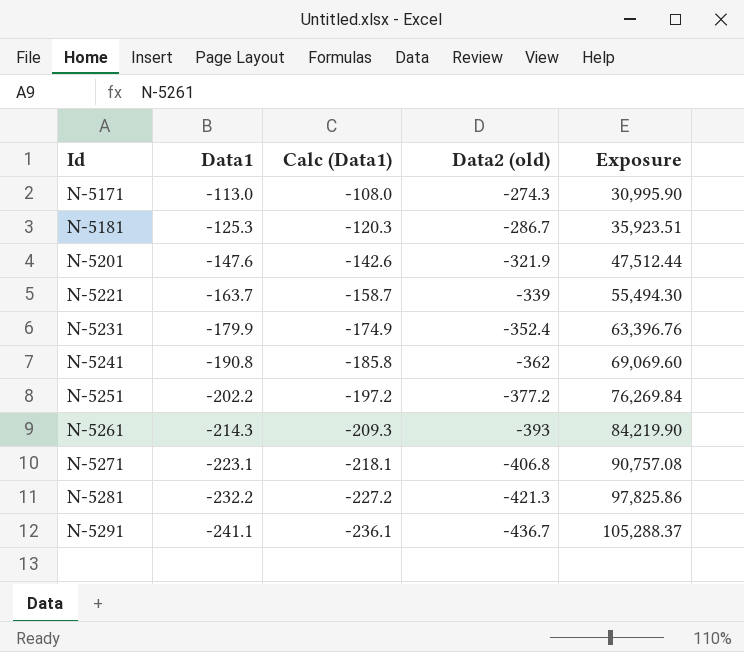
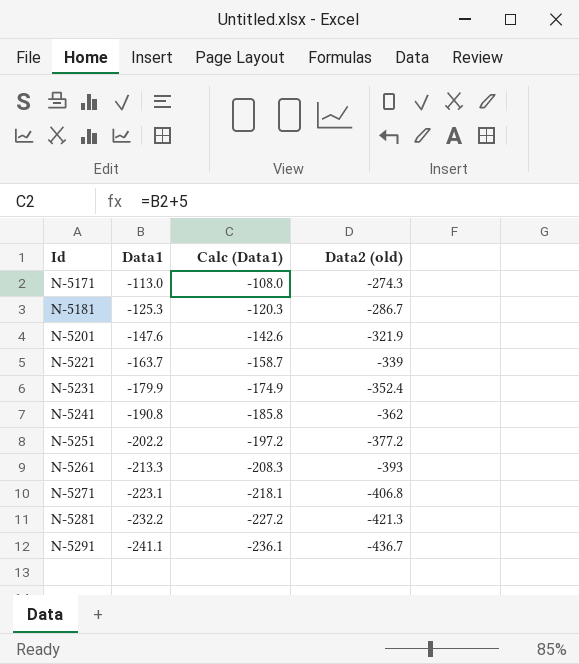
column Exposure | formula: [Data1] * [Data2 (old)] -> none
N-5261 | Data1: -214.3 -> -213.3
N-5261 | Calc (Data1): -209.3 -> -208.3

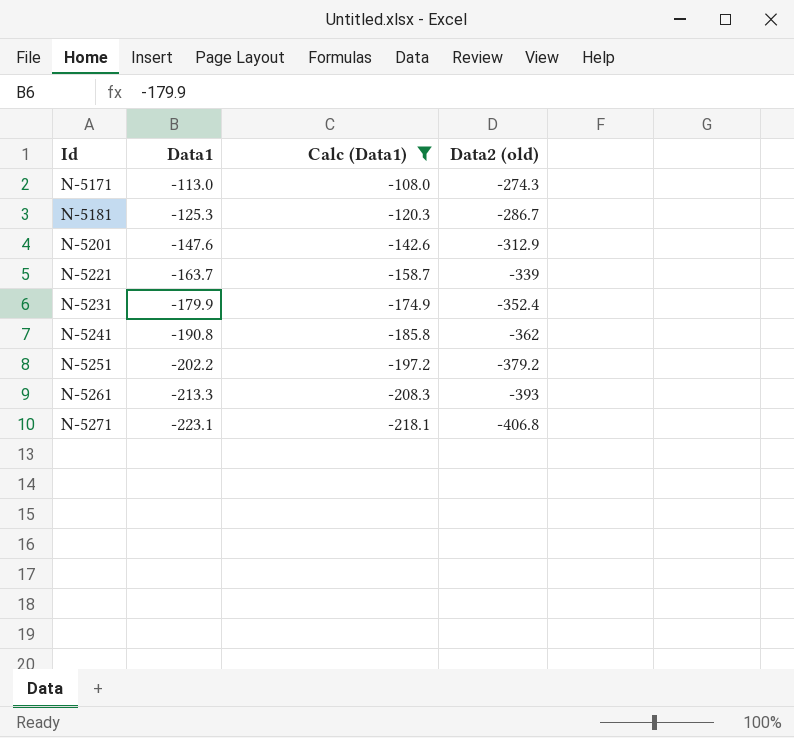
filter: none -> Calc (Data1) >= -218.1
N-5201 | Data2 (old): -321.9 -> -312.9
N-5251 | Data2 (old): -377.2 -> -379.2

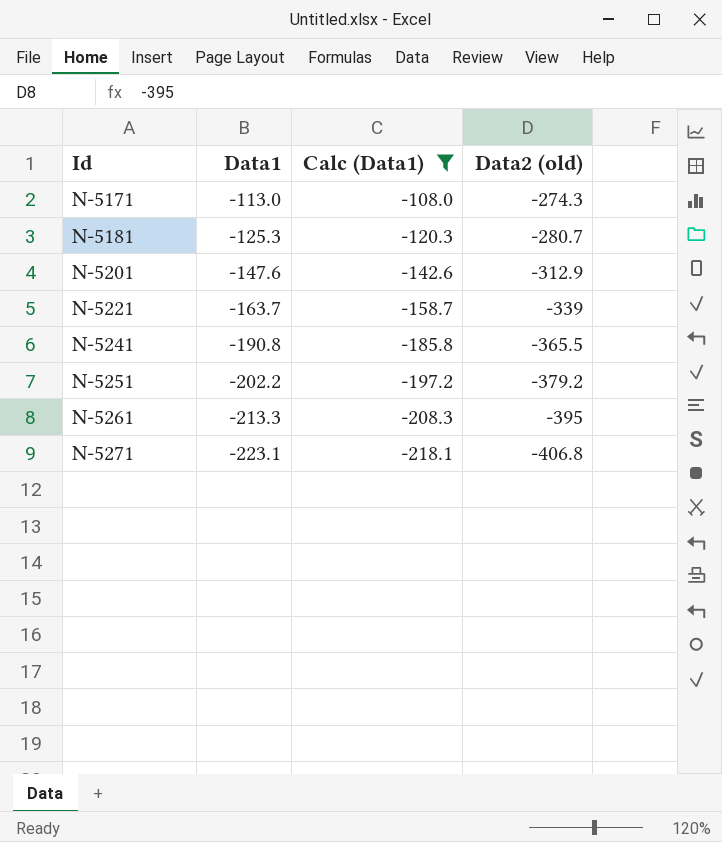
row N-5231: -179.9 | -174.9 | -352.4 -> none
N-5181 | Data2 (old): -286.7 -> -280.7
N-5241 | Data2 (old): -362 -> -365.5
N-5261 | Data2 (old): -393 -> -395

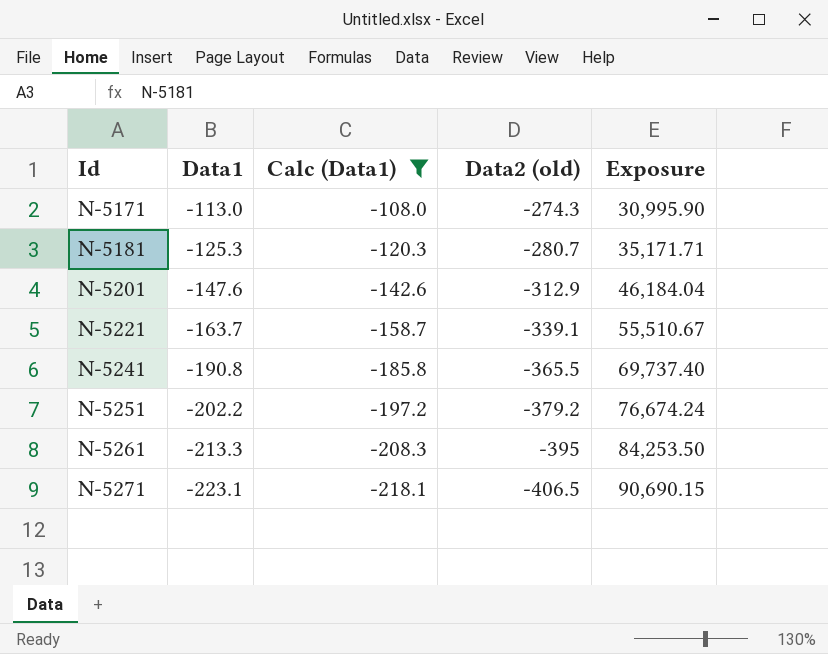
column Exposure | formula: none -> [Data1] * [Data2 (old)]
N-5221 | Data2 (old): -339 -> -339.1
N-5271 | Data2 (old): -406.8 -> -406.5

